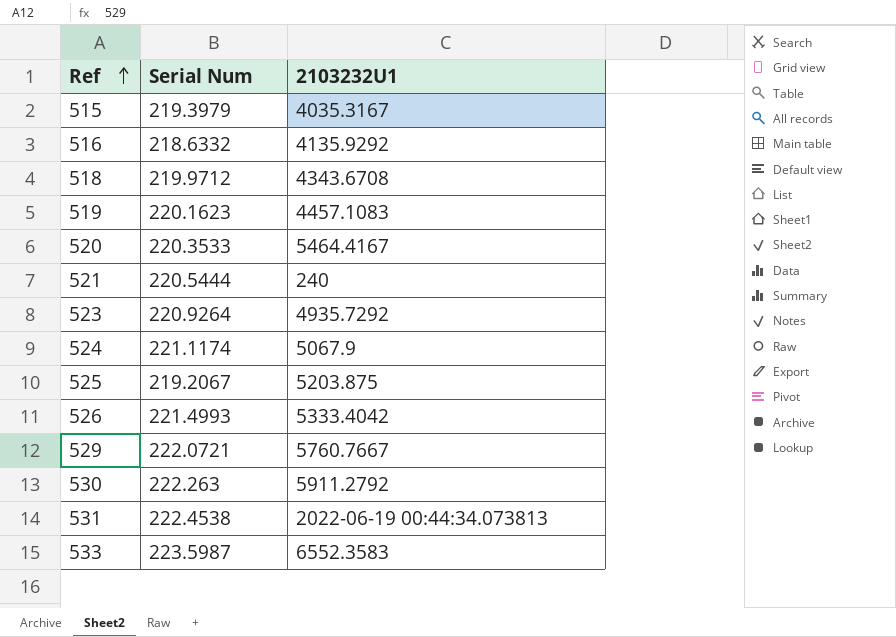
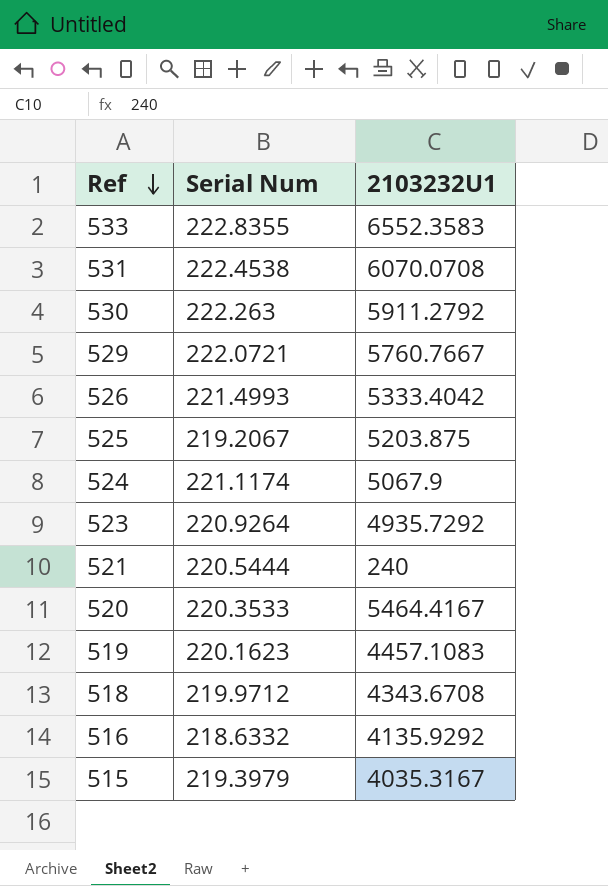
row order: Ref ascending -> Ref descending
533 | Serial Num: 223.5987 -> 222.8355
531 | 2103232U1: 2022-06-19 00:44:34.073813 -> 6070.0708

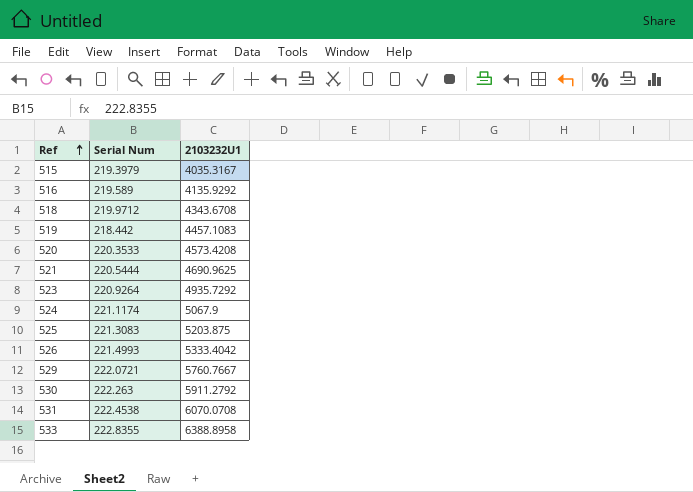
row order: Ref descending -> Ref ascending
516 | Serial Num: 218.6332 -> 219.589
519 | Serial Num: 220.1623 -> 218.442
520 | 2103232U1: 5464.4167 -> 4573.4208
521 | 2103232U1: 240 -> 4690.9625
525 | Serial Num: 219.2067 -> 221.3083
533 | 2103232U1: 6552.3583 -> 6388.8958

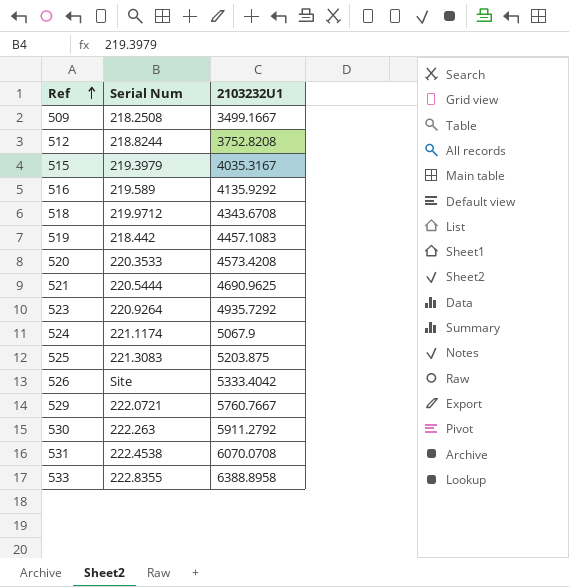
row 509: none -> 218.2508 | 3499.1667
row 512: none -> 218.8244 | 3752.8208
526 | Serial Num: 221.4993 -> Site

